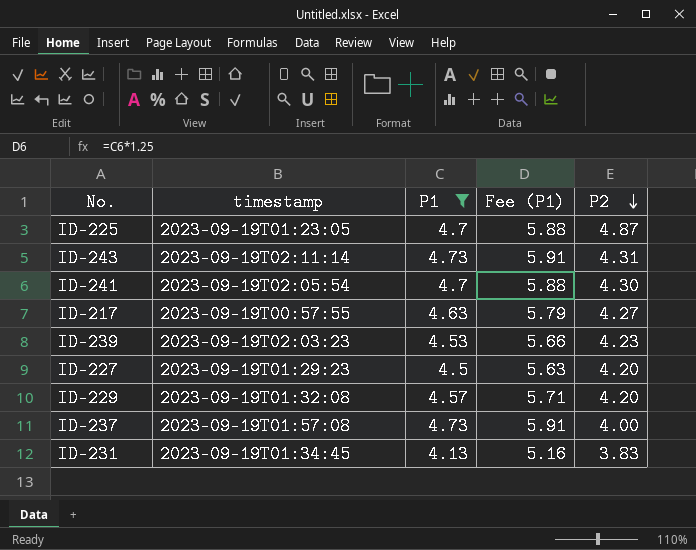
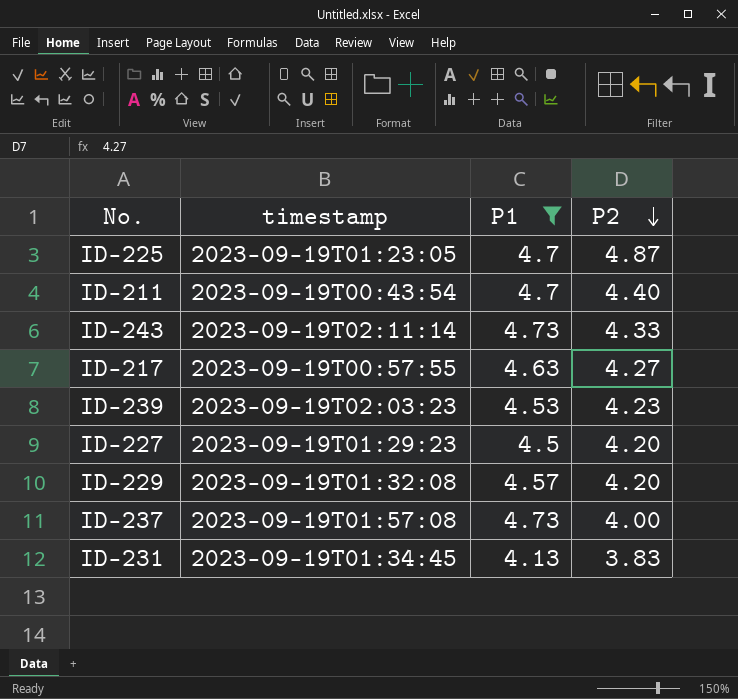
column Fee (P1) | formula: [P1] * 1.25 -> none
row ID-241: 2023-09-19T02:05:54 | 4.7 | 5.88 | 4.30 -> none
row ID-211: none -> 2023-09-19T00:43:54 | 4.7 | 4.40
ID-243 | P2: 4.31 -> 4.33

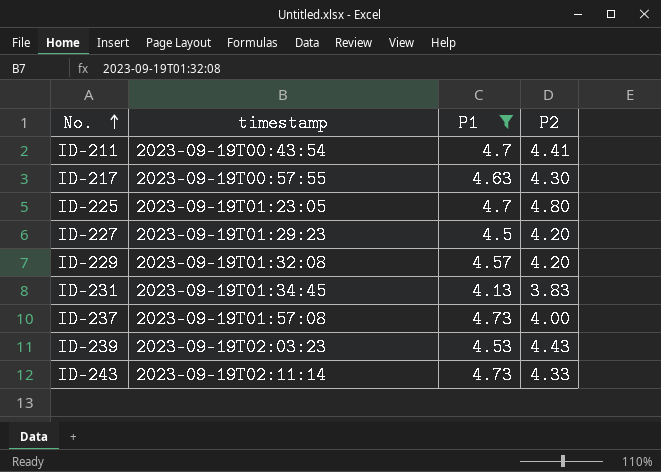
row order: P2 descending -> No. ascending
ID-211 | P2: 4.40 -> 4.41
ID-217 | P2: 4.27 -> 4.30
ID-225 | P2: 4.87 -> 4.80
ID-239 | P2: 4.23 -> 4.43

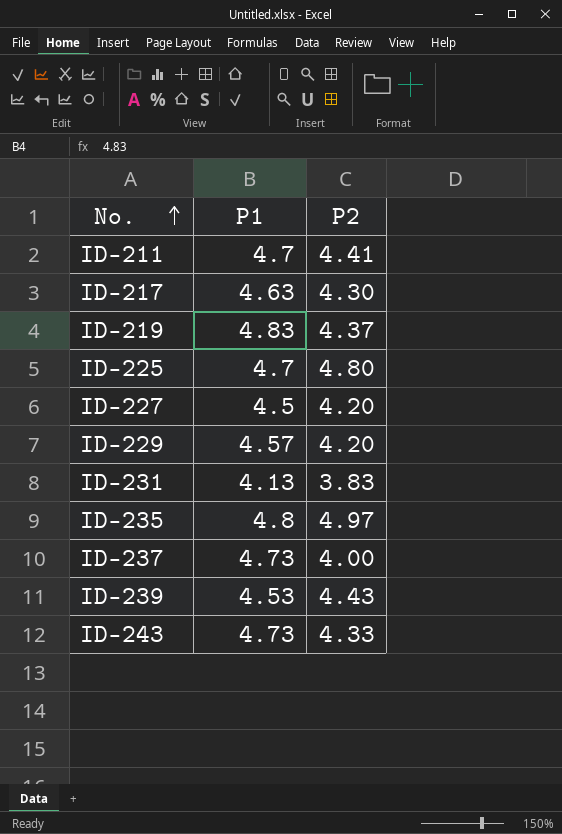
filter: P1 <= 4.73 -> none
column timestamp | position: 2 -> none

